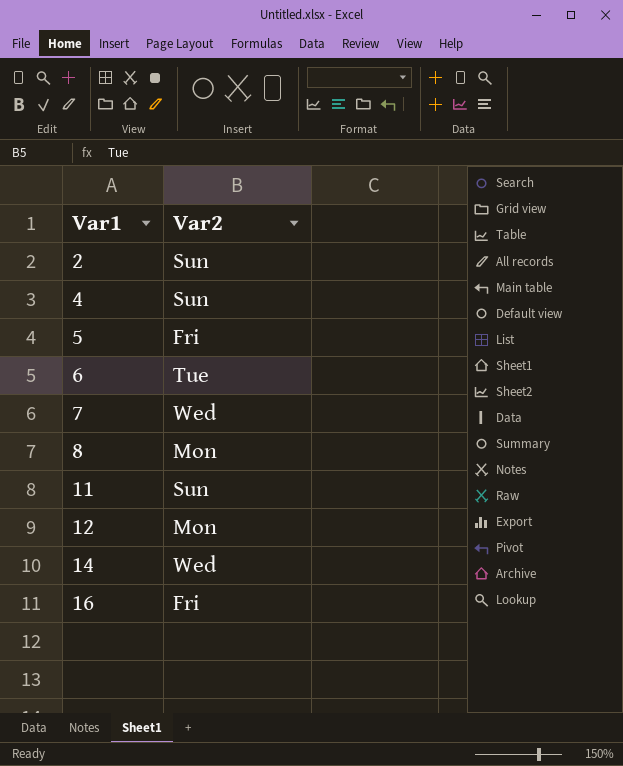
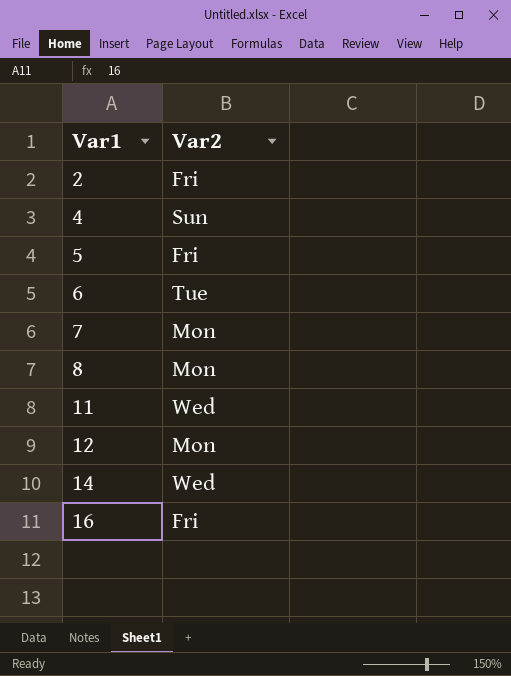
2 | Var2: Sun -> Fri
7 | Var2: Wed -> Mon
11 | Var2: Sun -> Wed

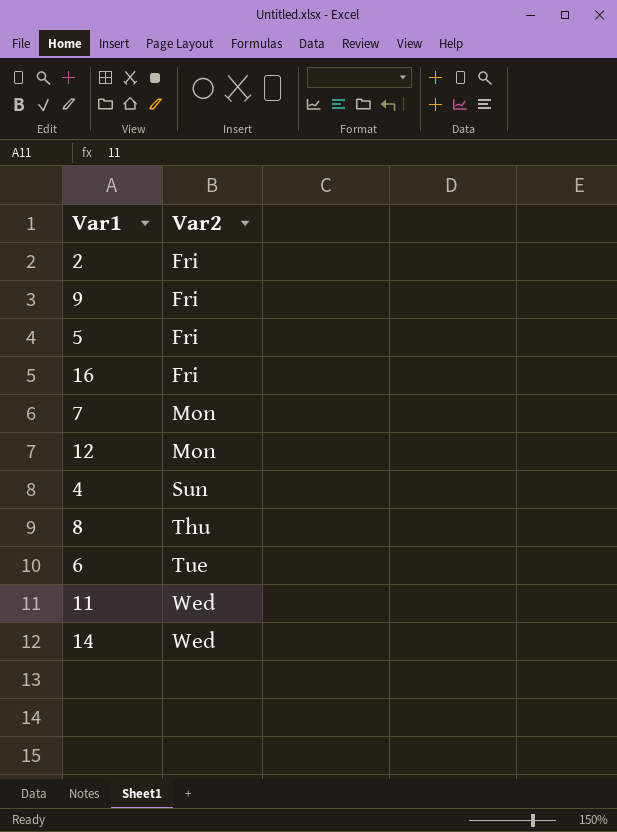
row order: Var1 ascending -> Var2 ascending
row 9: none -> Fri
8 | Var2: Mon -> Thu

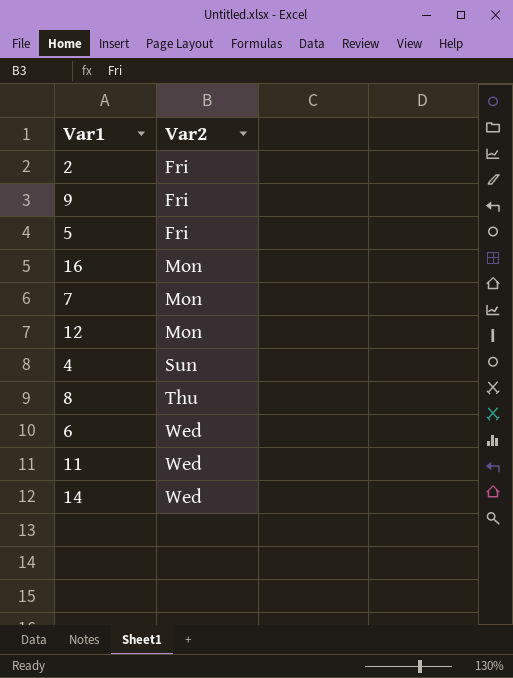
16 | Var2: Fri -> Mon
6 | Var2: Tue -> Wed

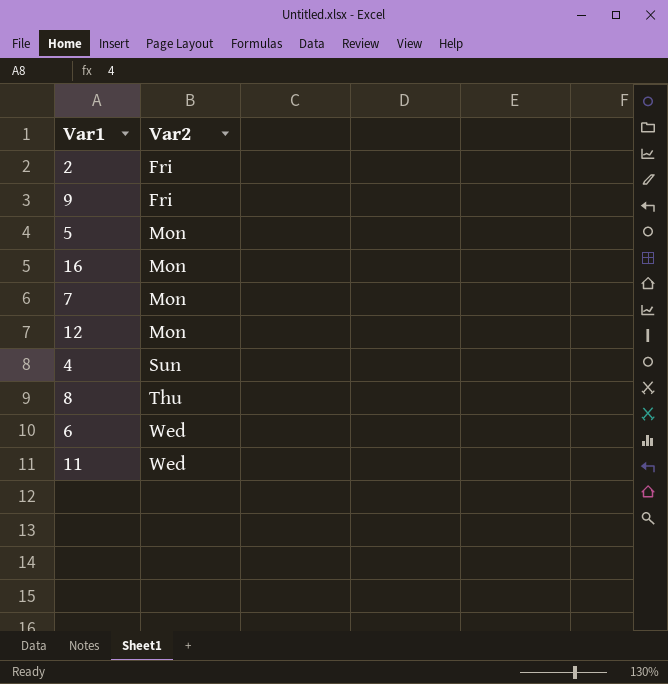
row 14: Wed -> none
5 | Var2: Fri -> Mon

